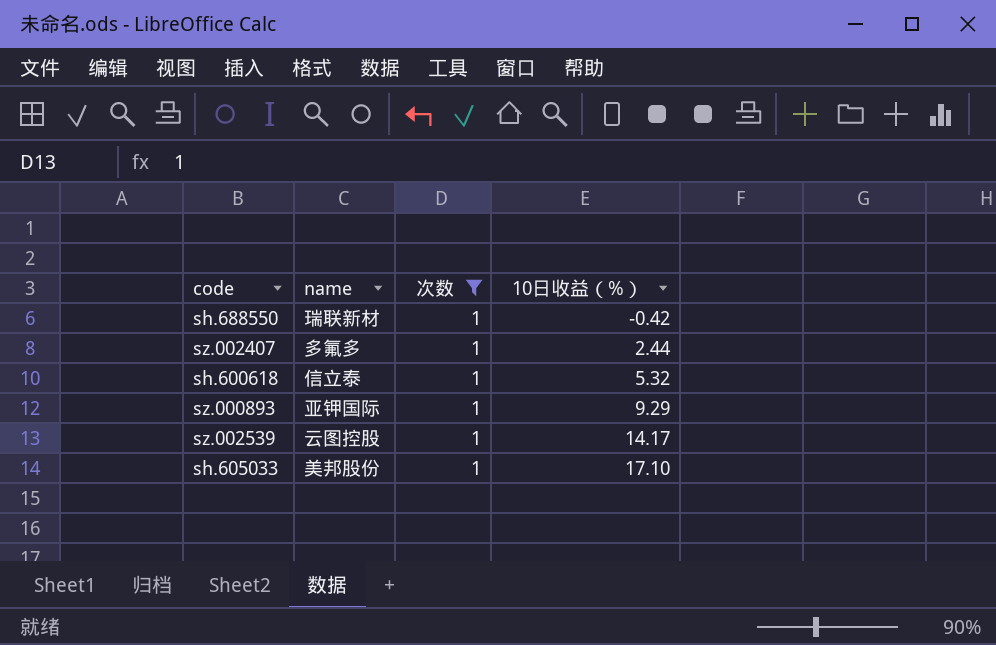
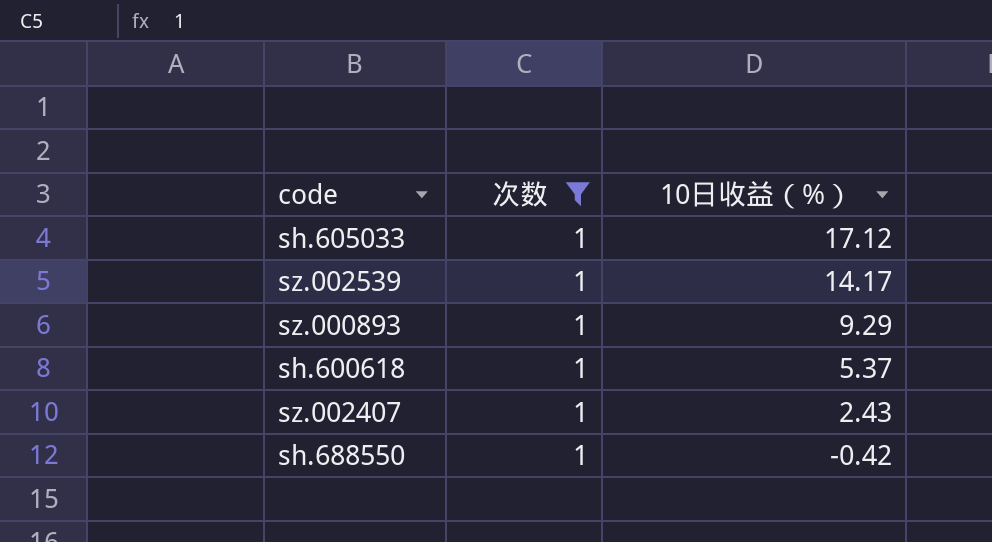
row order: 10日收益（%） ascending -> 10日收益（%） descending
column name | position: 2 -> none
sh.605033 | 10日收益（%）: 17.10 -> 17.12
sh.600618 | 10日收益（%）: 5.32 -> 5.37
sz.002407 | 10日收益（%）: 2.44 -> 2.43

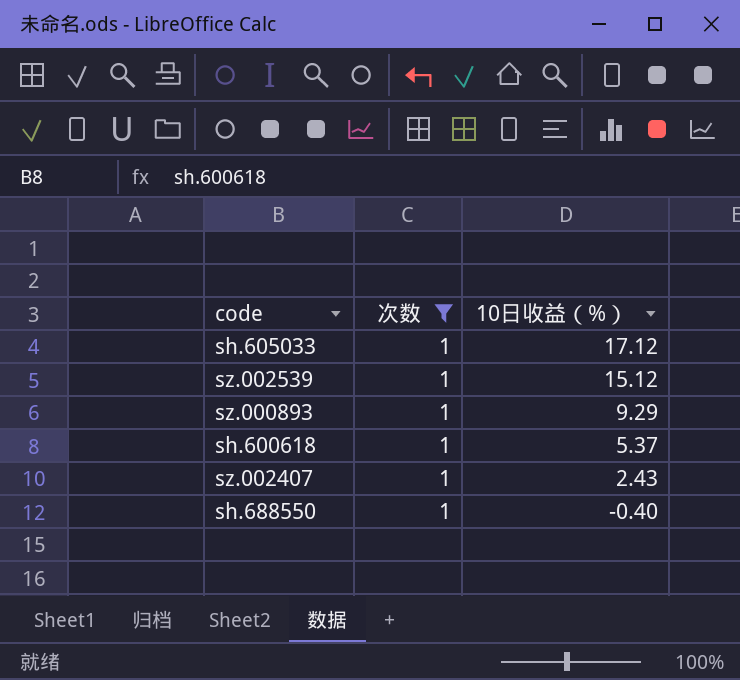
sz.002539 | 10日收益（%）: 14.17 -> 15.12
sh.688550 | 10日收益（%）: -0.42 -> -0.40

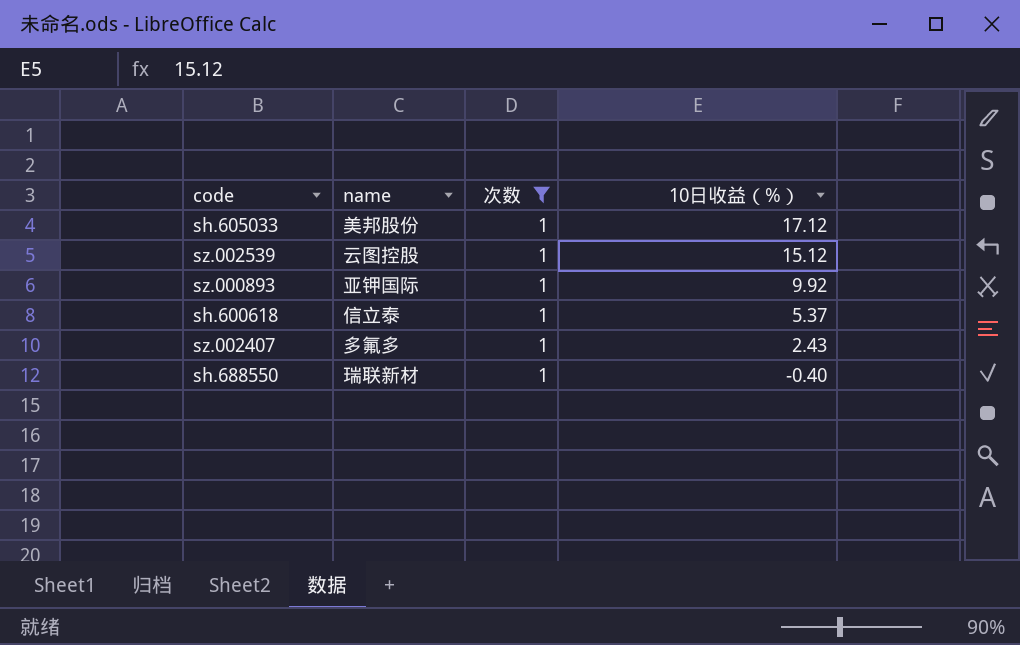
column name | position: none -> 2
sz.000893 | 10日收益（%）: 9.29 -> 9.92

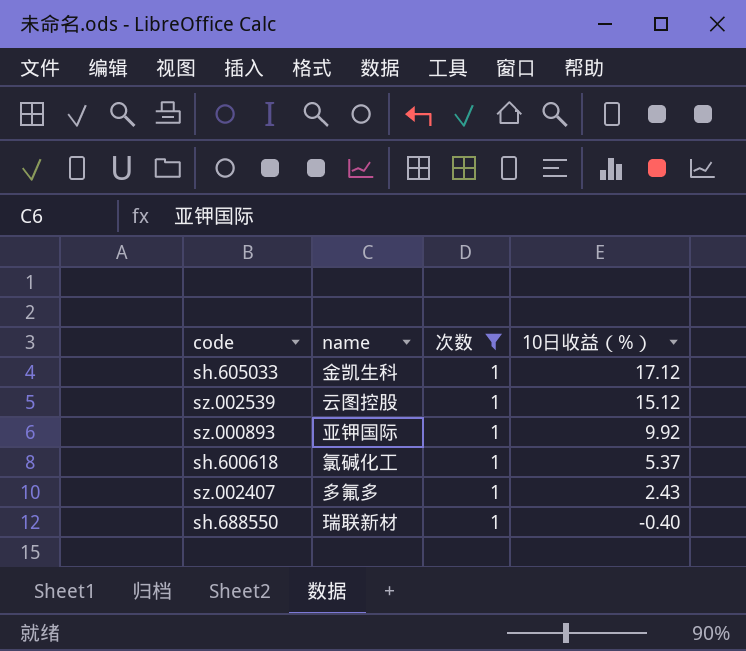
sh.605033 | name: 美邦股份 -> 金凯生科
sh.600618 | name: 信立泰 -> 氯碱化工

